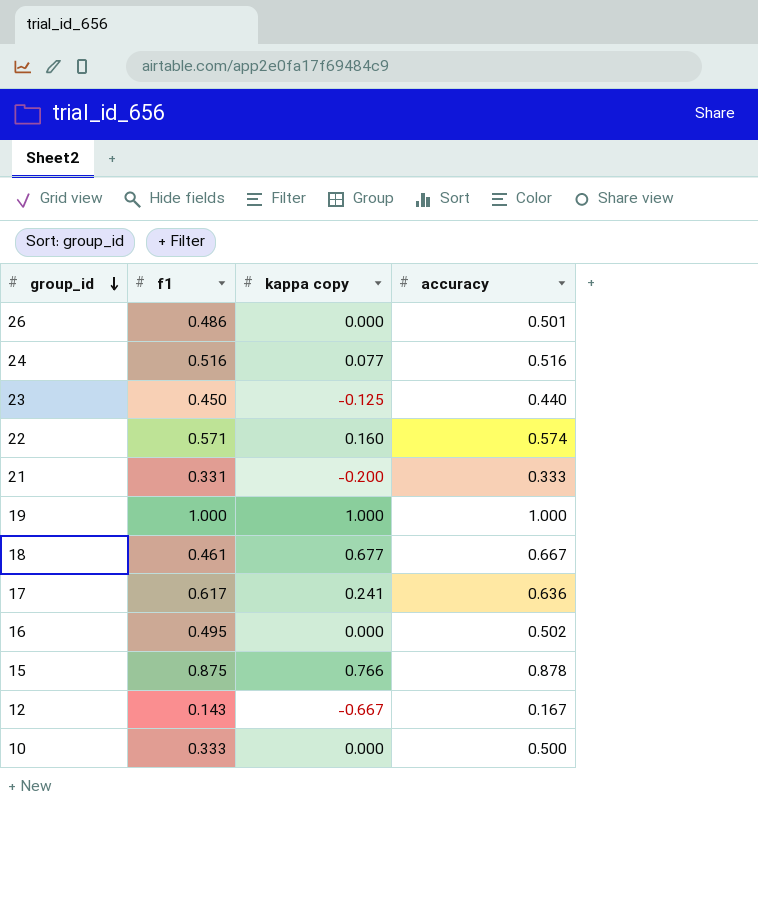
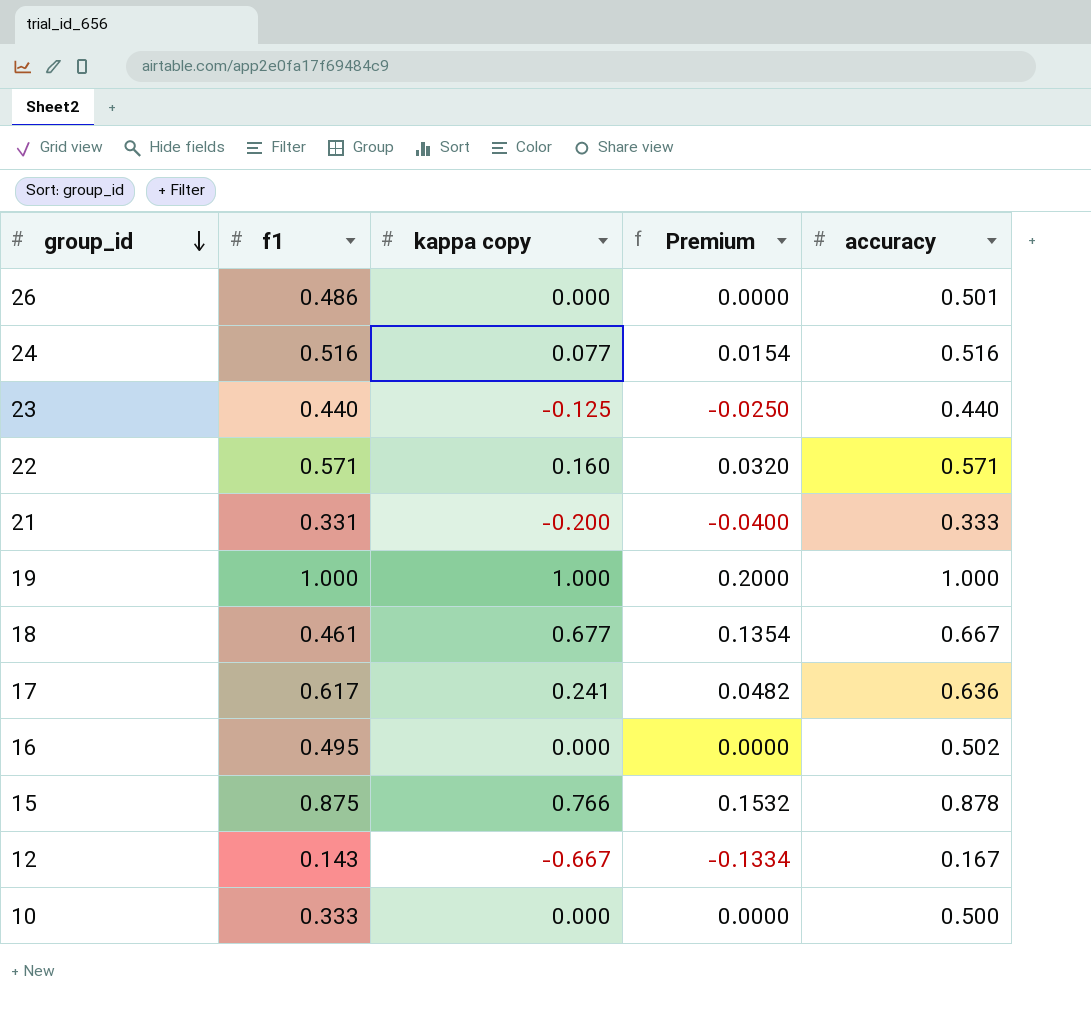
column Premium | formula: none -> [kappa copy] * 0.2
23 | f1: 0.450 -> 0.440
22 | accuracy: 0.574 -> 0.571

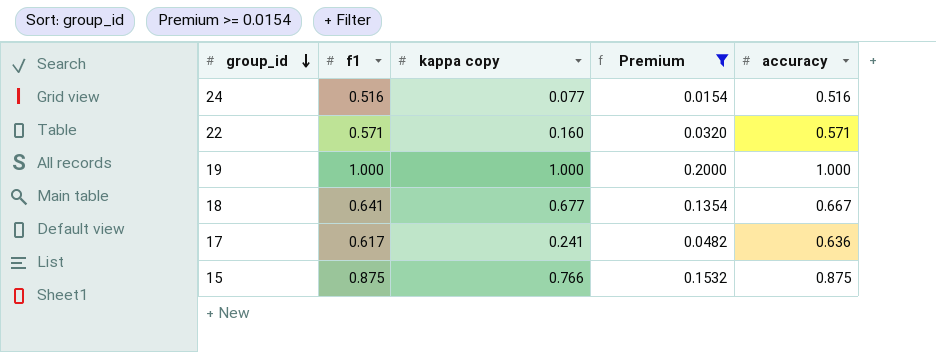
filter: none -> Premium >= 0.0154
18 | f1: 0.461 -> 0.641
15 | accuracy: 0.878 -> 0.875

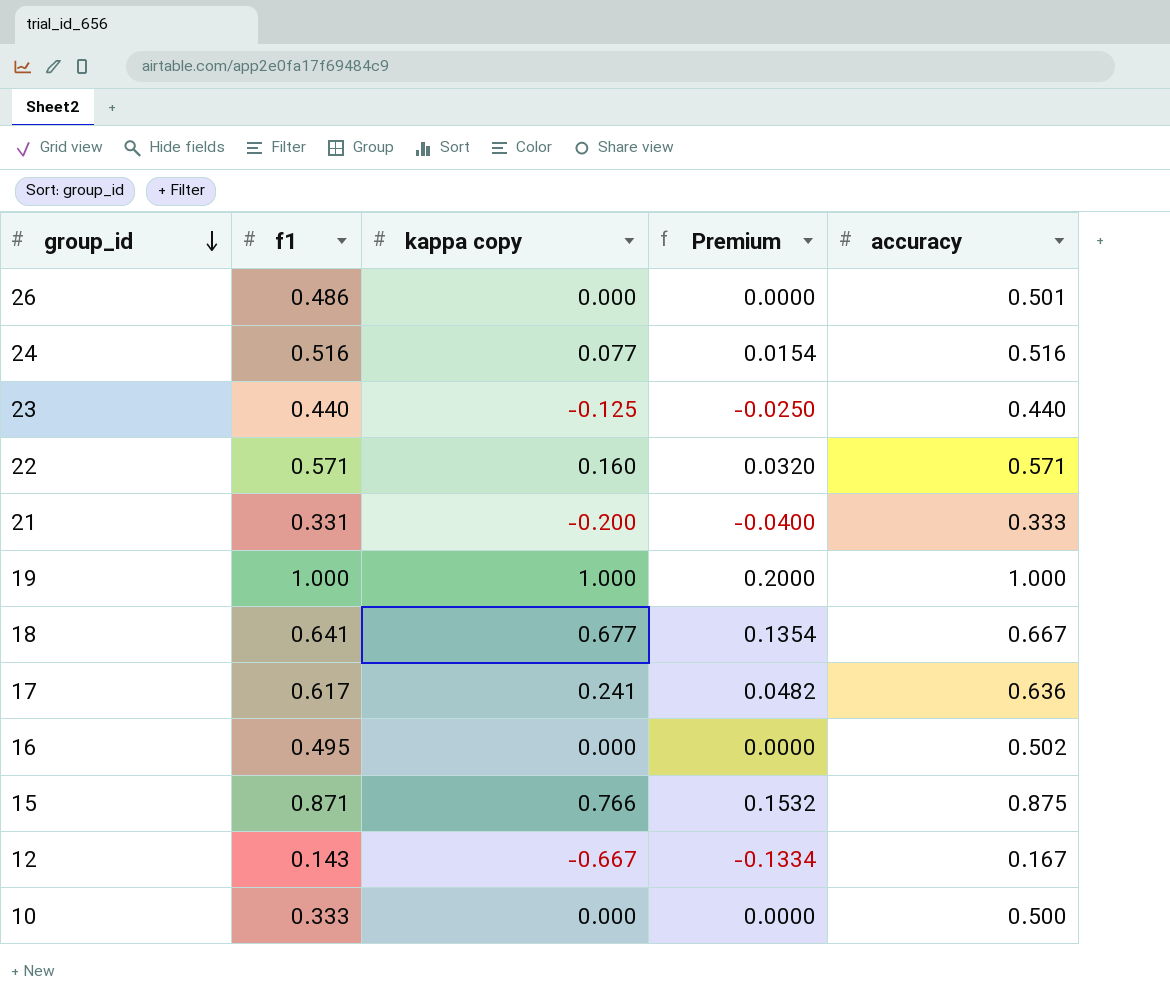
filter: Premium >= 0.0154 -> none
15 | f1: 0.875 -> 0.871

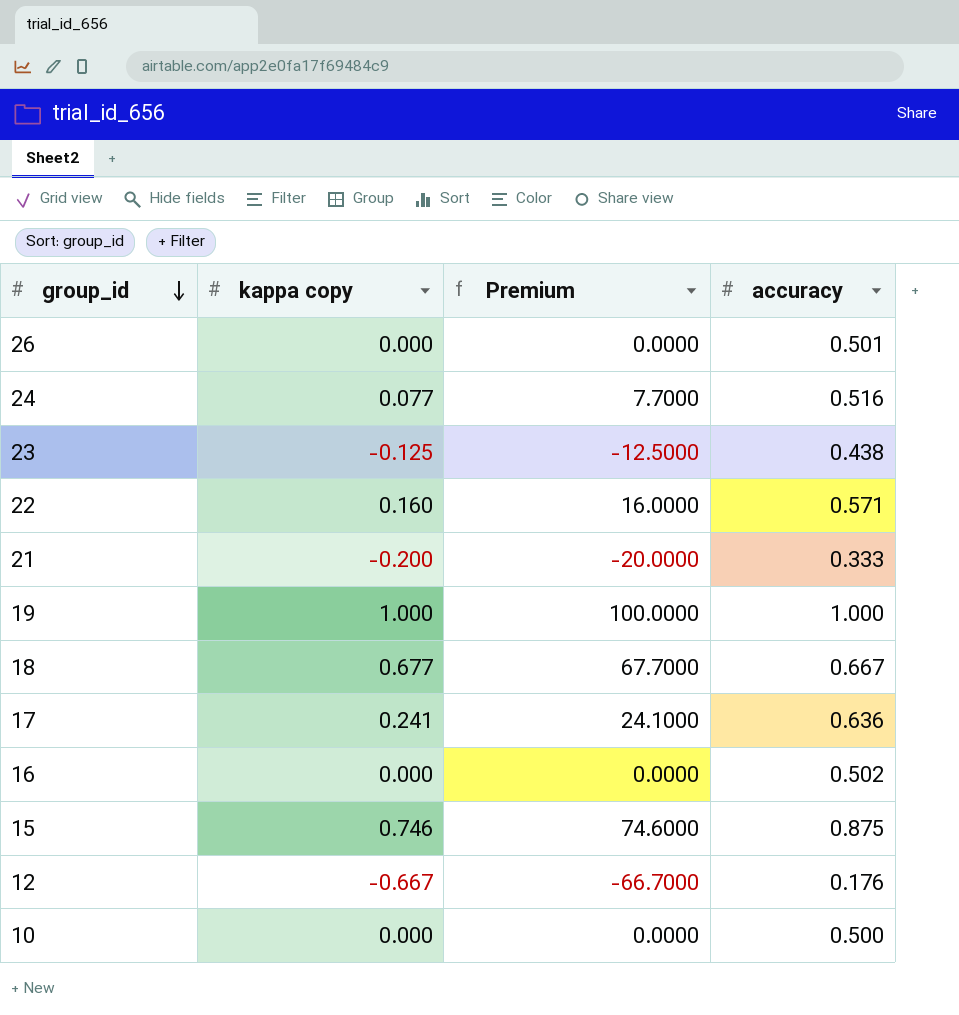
column f1 | position: 2 -> none
column Premium | formula: [kappa copy] * 0.2 -> [kappa copy] * 100
23 | accuracy: 0.440 -> 0.438
15 | kappa copy: 0.766 -> 0.746
12 | accuracy: 0.167 -> 0.176

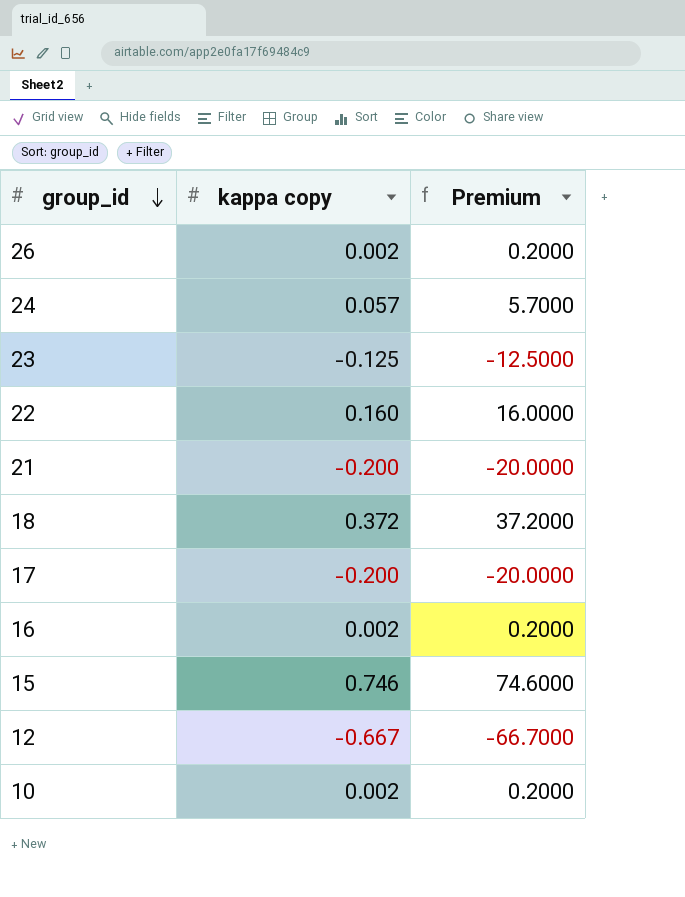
column accuracy | position: 4 -> none
row 19: 1.000 | 100.0000 | 1.000 -> none
26 | kappa copy: 0.000 -> 0.002
26 | Premium: 0.0000 -> 0.2000
24 | kappa copy: 0.077 -> 0.057
24 | Premium: 7.7000 -> 5.7000
18 | kappa copy: 0.677 -> 0.372
18 | Premium: 67.7000 -> 37.2000
17 | kappa copy: 0.241 -> -0.200
17 | Premium: 24.1000 -> -20.0000
16 | kappa copy: 0.000 -> 0.002
16 | Premium: 0.0000 -> 0.2000
10 | kappa copy: 0.000 -> 0.002
10 | Premium: 0.0000 -> 0.2000

